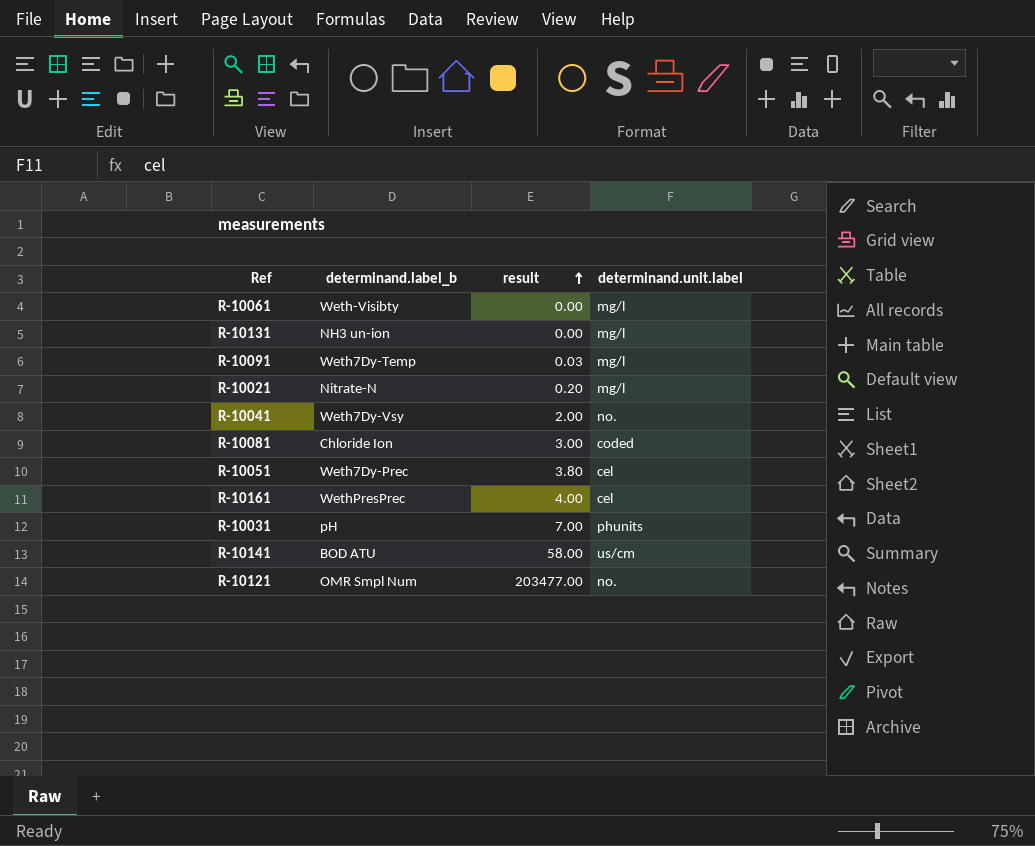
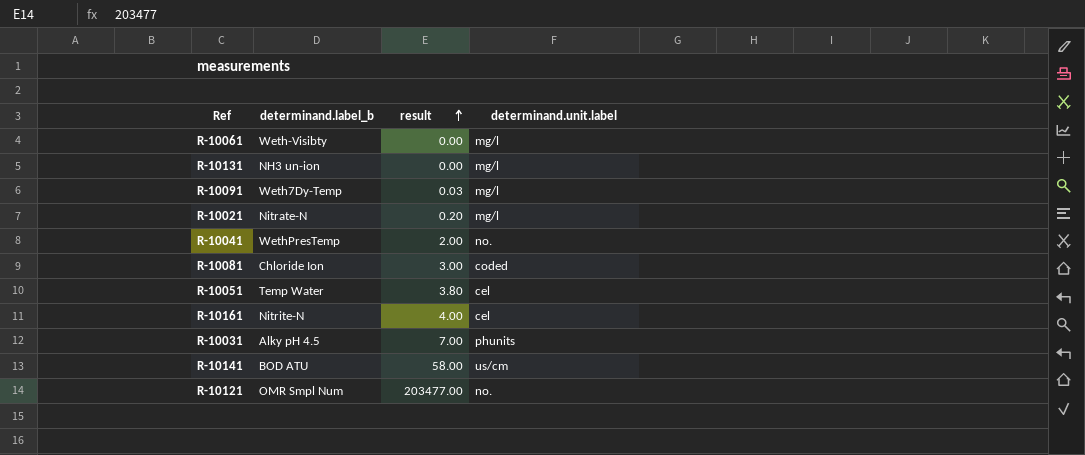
R-10041 | determinand.label_b: Weth7Dy-Vsy -> WethPresTemp
R-10051 | determinand.label_b: Weth7Dy-Prec -> Temp Water
R-10161 | determinand.label_b: WethPresPrec -> Nitrite-N
R-10031 | determinand.label_b: pH -> Alky pH 4.5

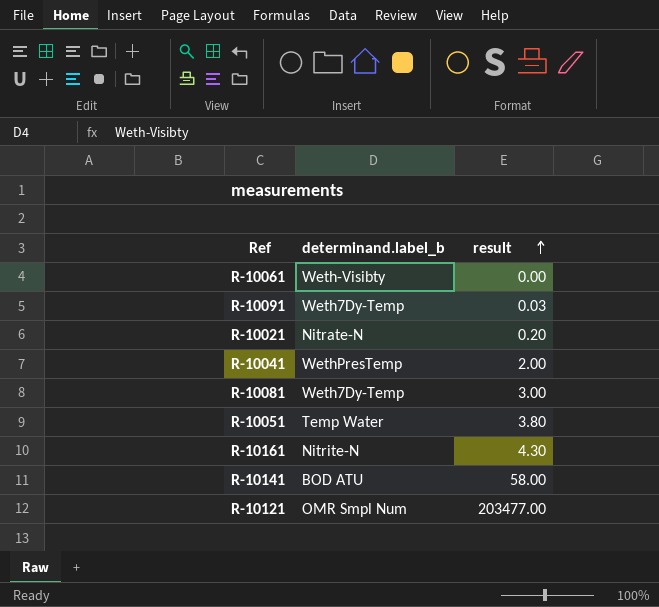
column determinand.unit.label | position: 4 -> none
row R-10131: NH3 un-ion | 0.00 | mg/l -> none
row R-10031: Alky pH 4.5 | 7.00 | phunits -> none
R-10081 | determinand.label_b: Chloride Ion -> Weth7Dy-Temp
R-10161 | result: 4.00 -> 4.30

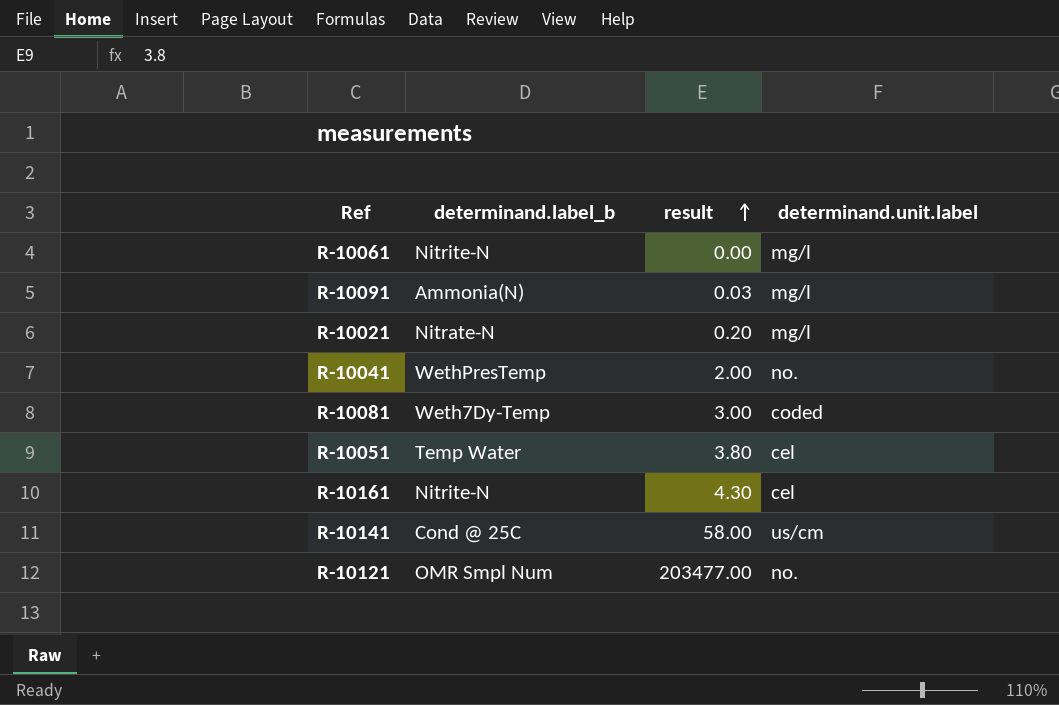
column determinand.unit.label | position: none -> 4
R-10061 | determinand.label_b: Weth-Visibty -> Nitrite-N
R-10091 | determinand.label_b: Weth7Dy-Temp -> Ammonia(N)
R-10141 | determinand.label_b: BOD ATU -> Cond @ 25C

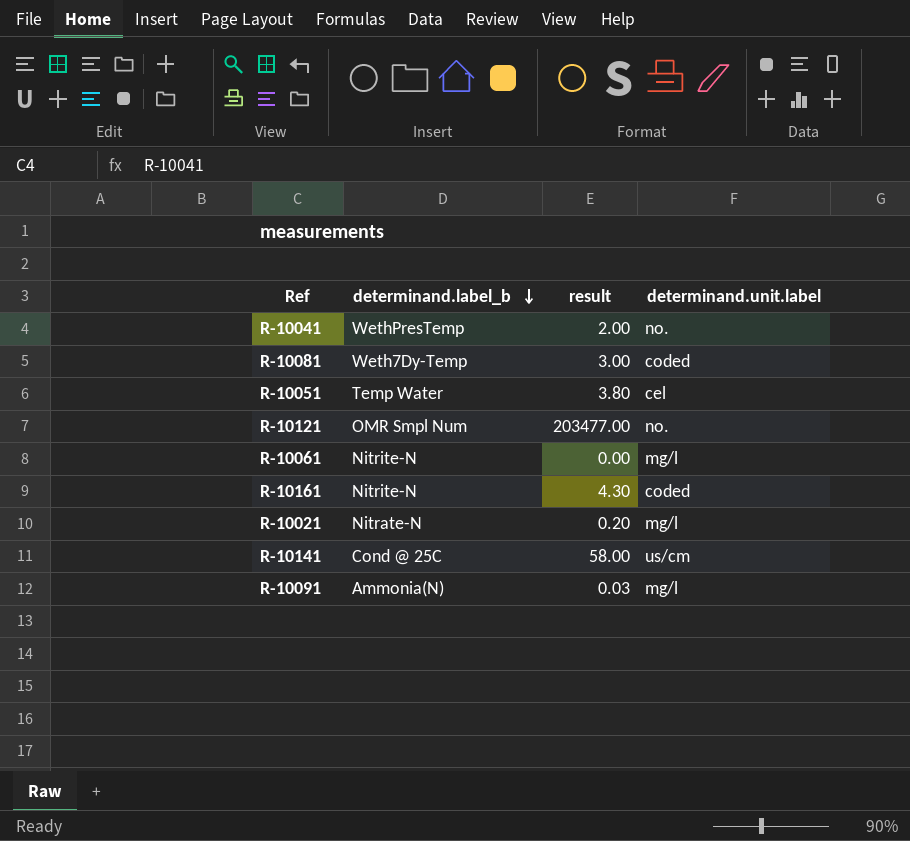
row order: result ascending -> determinand.label_b descending
R-10161 | determinand.unit.label: cel -> coded

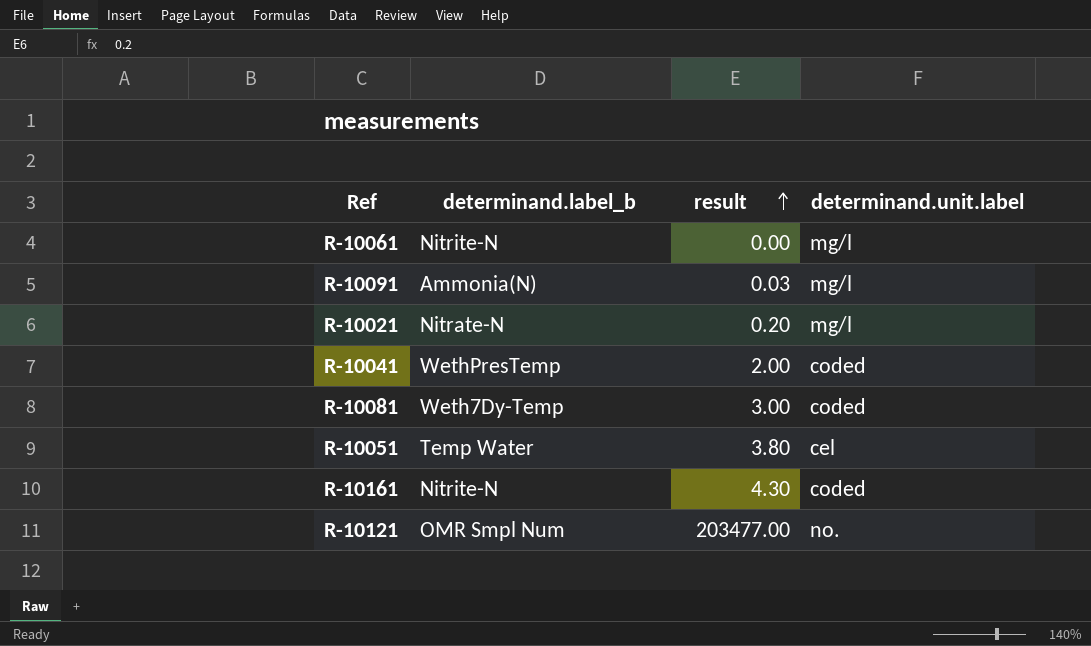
row order: determinand.label_b descending -> result ascending
row R-10141: Cond @ 25C | 58.00 | us/cm -> none
R-10041 | determinand.unit.label: no. -> coded

